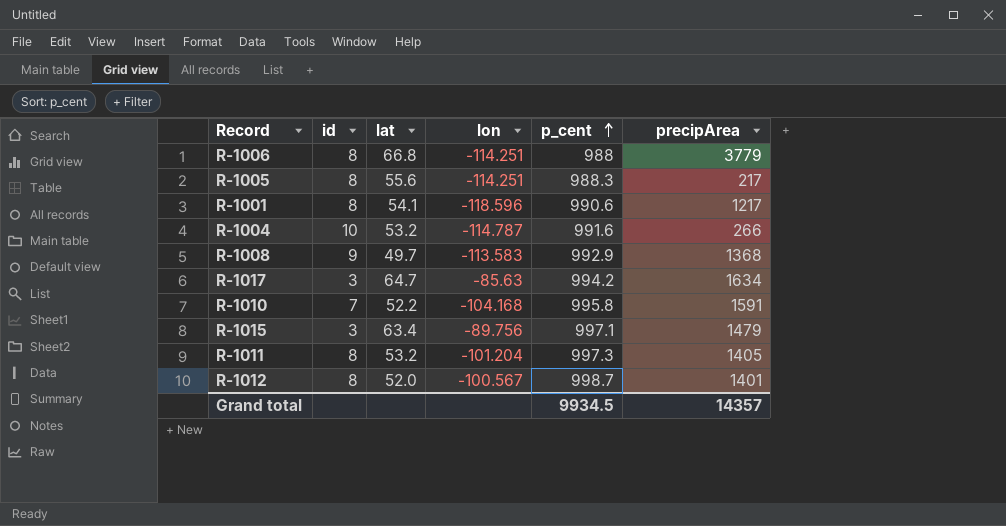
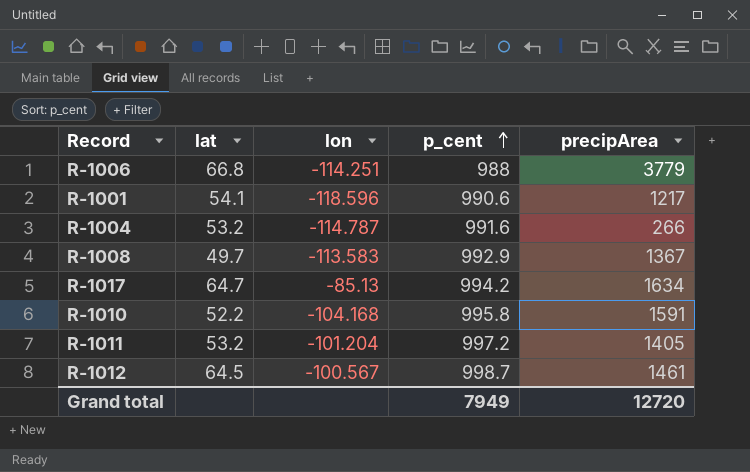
column id | position: 2 -> none
row R-1005: 8 | 55.6 | -114.251 | 988.3 | 217 -> none
row R-1015: 3 | 63.4 | -89.756 | 997.1 | 1479 -> none
R-1008 | precipArea: 1368 -> 1367
R-1017 | lon: -85.63 -> -85.13
R-1011 | p_cent: 997.3 -> 997.2
R-1012 | lat: 52.0 -> 64.5
R-1012 | precipArea: 1401 -> 1461
Grand total | p_cent: 9934.5 -> 7949
Grand total | precipArea: 14357 -> 12720

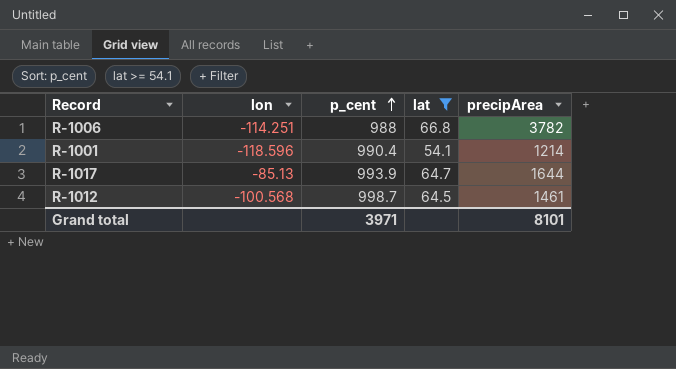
filter: none -> lat >= 54.1
column lat | position: 2 -> 4
R-1006 | precipArea: 3779 -> 3782
R-1001 | p_cent: 990.6 -> 990.4
R-1001 | precipArea: 1217 -> 1214
R-1017 | p_cent: 994.2 -> 993.9
R-1017 | precipArea: 1634 -> 1644
R-1012 | lon: -100.567 -> -100.568
Grand total | p_cent: 7949 -> 3971
Grand total | precipArea: 12720 -> 8101

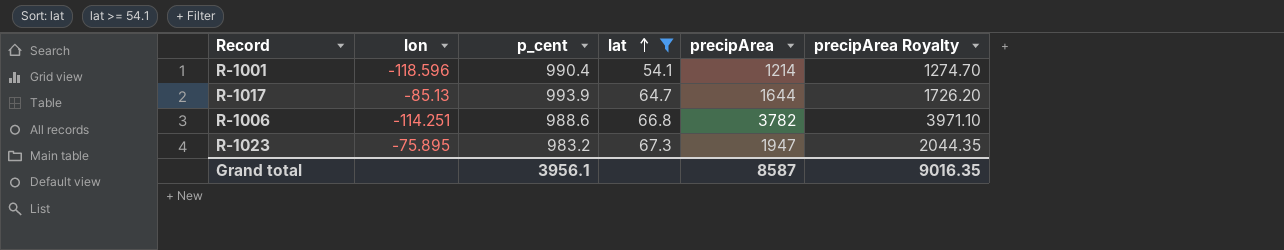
row order: p_cent ascending -> lat ascending
column precipArea Royalty | formula: none -> [precipArea] * 1.05
row R-1012: -100.568 | 998.7 | 64.5 | 1461 -> none
R-1006 | p_cent: 988 -> 988.6
row R-1023: none -> -75.895 | 983.2 | 67.3 | 1947 | 2044.35
Grand total | p_cent: 3971 -> 3956.1
Grand total | precipArea: 8101 -> 8587

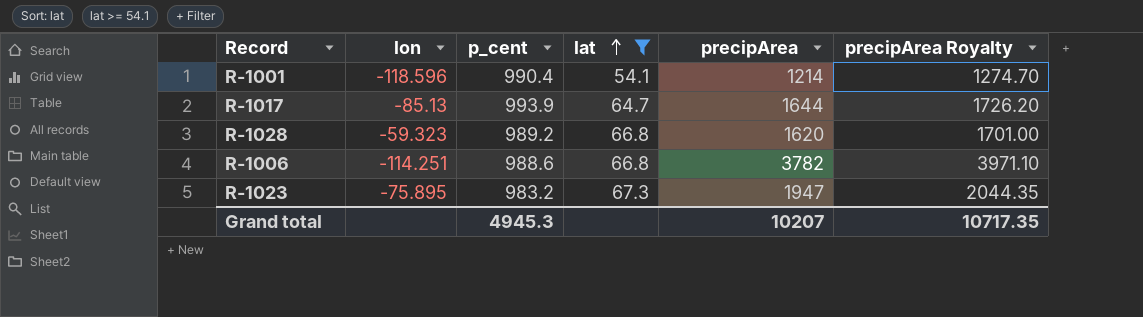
row R-1028: none -> -59.323 | 989.2 | 66.8 | 1620 | 1701.00
Grand total | p_cent: 3956.1 -> 4945.3
Grand total | precipArea: 8587 -> 10207
Grand total | precipArea Royalty: 9016.35 -> 10717.35

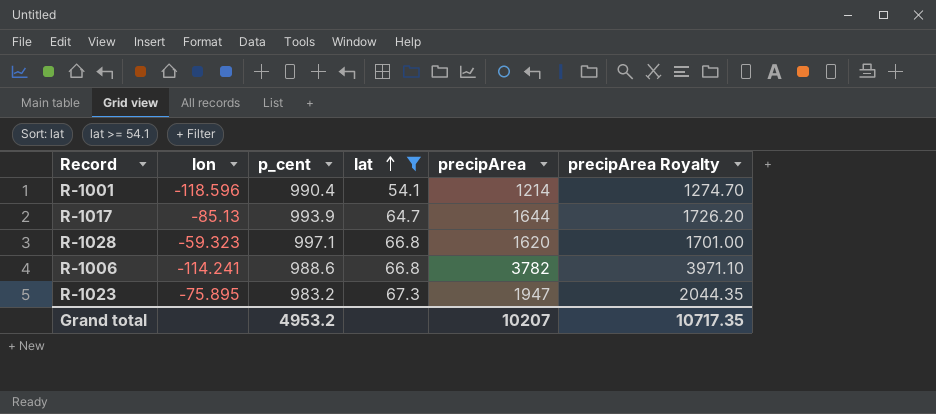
R-1028 | p_cent: 989.2 -> 997.1
R-1006 | lon: -114.251 -> -114.241
Grand total | p_cent: 4945.3 -> 4953.2

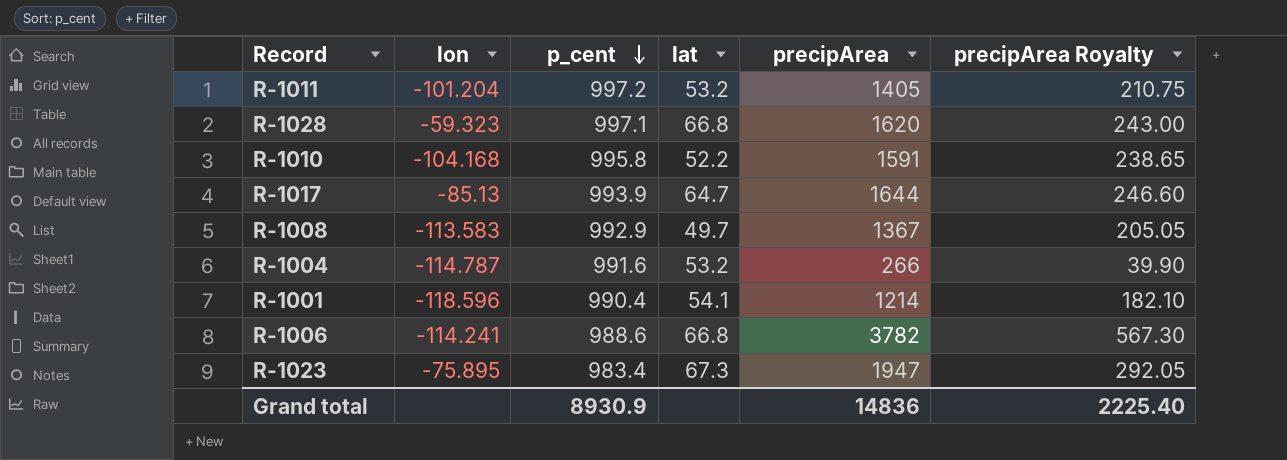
filter: lat >= 54.1 -> none
row order: lat ascending -> p_cent descending
column precipArea Royalty | formula: [precipArea] * 1.05 -> [precipArea] * 0.15
R-1023 | p_cent: 983.2 -> 983.4
Grand total | p_cent: 4953.2 -> 8930.9
Grand total | precipArea: 10207 -> 14836
Grand total | precipArea Royalty: 10717.35 -> 2225.40

